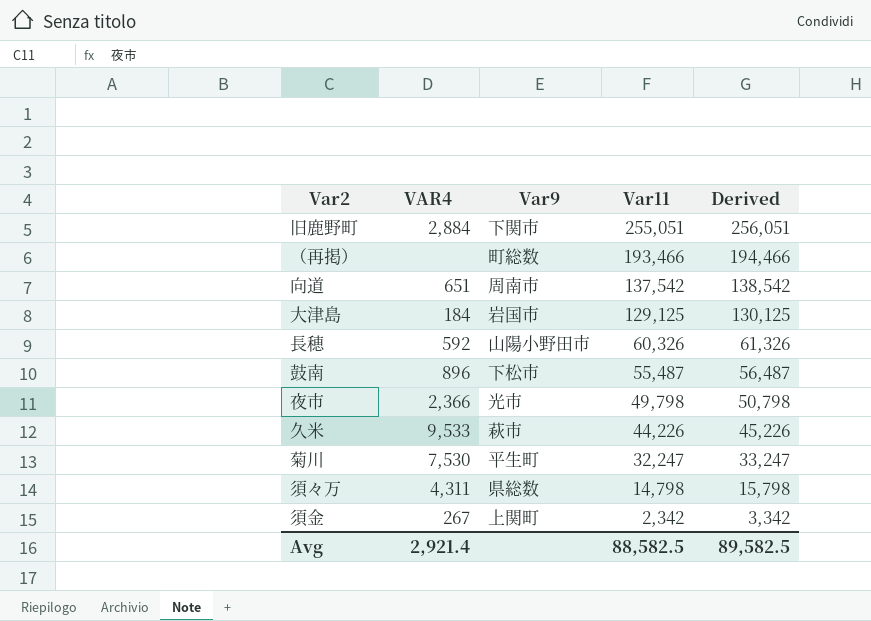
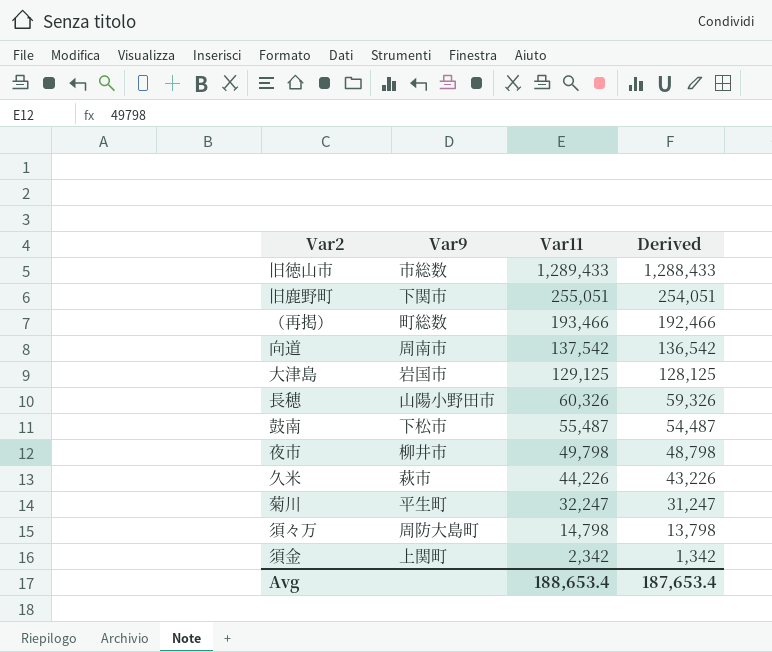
column VAR4 | position: 2 -> none
column Derived | formula: [Var11] + 1000 -> [Var11] - 1000
row 旧徳山市: none -> 市総数 | 1,289,433 | 1,288,433
夜市 | Var9: 光市 -> 柳井市
須々万 | Var9: 県総数 -> 周防大島町
Avg | Var11: 88,582.5 -> 188,653.4
Avg | Derived: 89,582.5 -> 187,653.4

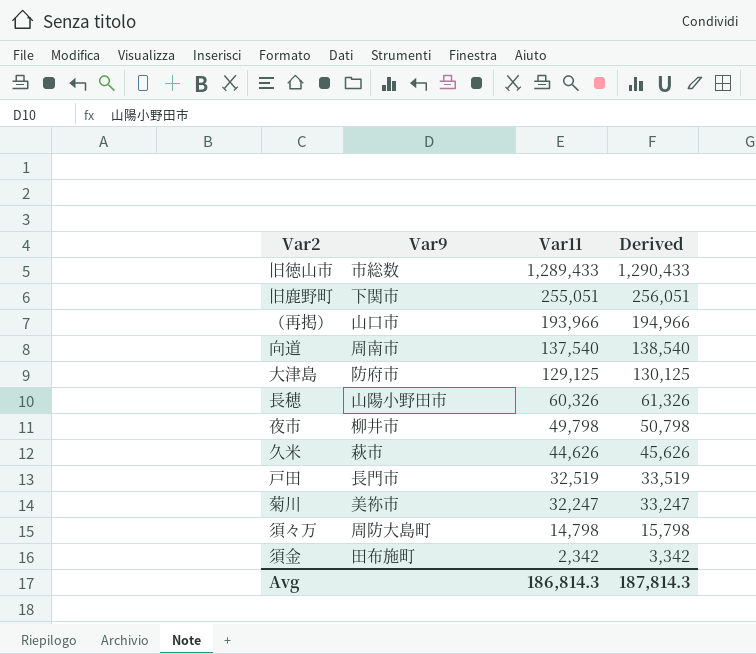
column Derived | formula: [Var11] - 1000 -> [Var11] + 1000
row 鼓南: 下松市 | 55,487 | 54,487 -> none
（再掲） | Var9: 町総数 -> 山口市
（再掲） | Var11: 193,466 -> 193,966
向道 | Var11: 137,542 -> 137,540
大津島 | Var9: 岩国市 -> 防府市
久米 | Var11: 44,226 -> 44,626
row 戸田: none -> 長門市 | 32,519 | 33,519
菊川 | Var9: 平生町 -> 美祢市
須金 | Var9: 上関町 -> 田布施町
Avg | Var11: 188,653.4 -> 186,814.3
Avg | Derived: 187,653.4 -> 187,814.3

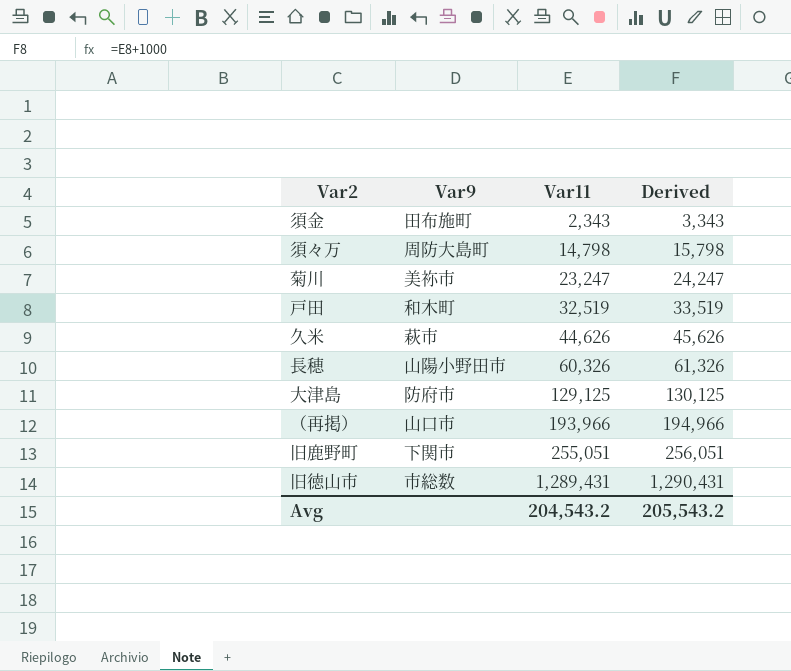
row order: Var11 descending -> Var11 ascending
row 向道: 周南市 | 137,540 | 138,540 -> none
row 夜市: 柳井市 | 49,798 | 50,798 -> none
須金 | Var11: 2,342 -> 2,343
須金 | Derived: 3,342 -> 3,343
菊川 | Var11: 32,247 -> 23,247
菊川 | Derived: 33,247 -> 24,247
戸田 | Var9: 長門市 -> 和木町
旧徳山市 | Var11: 1,289,433 -> 1,289,431
旧徳山市 | Derived: 1,290,433 -> 1,290,431
Avg | Var11: 186,814.3 -> 204,543.2
Avg | Derived: 187,814.3 -> 205,543.2

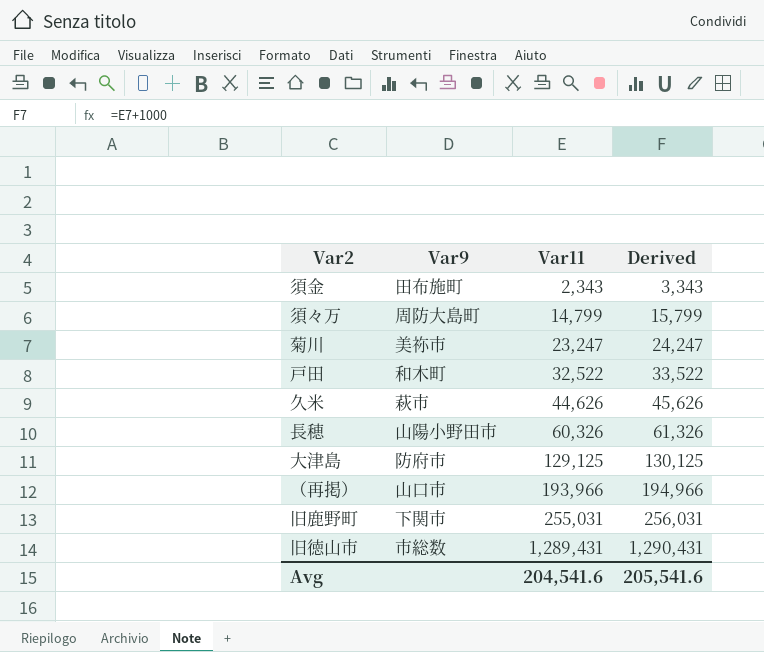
須々万 | Var11: 14,798 -> 14,799
須々万 | Derived: 15,798 -> 15,799
戸田 | Var11: 32,519 -> 32,522
戸田 | Derived: 33,519 -> 33,522
旧鹿野町 | Var11: 255,051 -> 255,031
旧鹿野町 | Derived: 256,051 -> 256,031
Avg | Var11: 204,543.2 -> 204,541.6
Avg | Derived: 205,543.2 -> 205,541.6

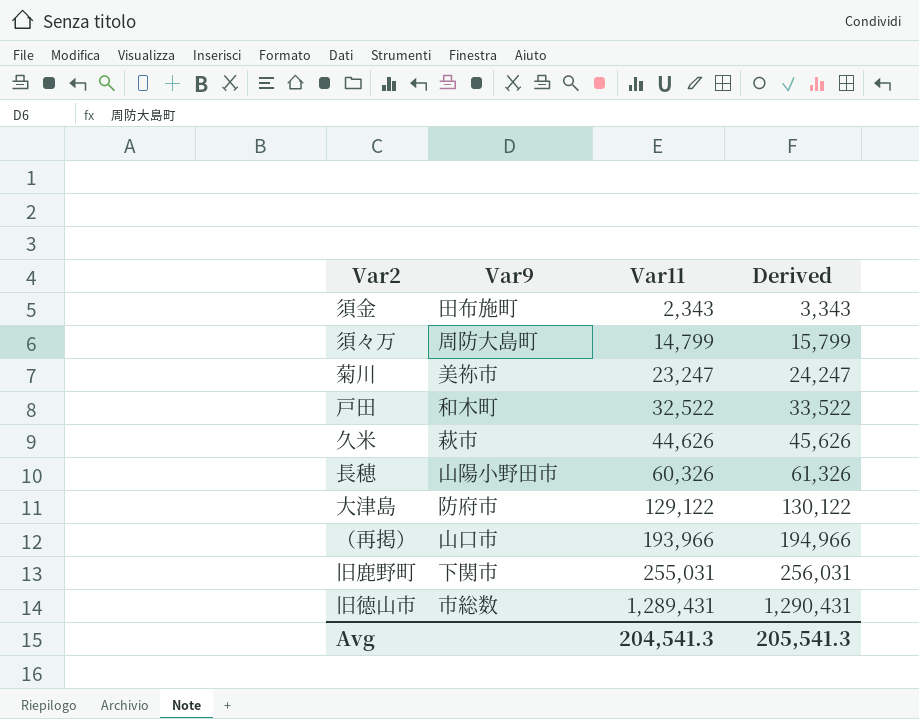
大津島 | Var11: 129,125 -> 129,122
大津島 | Derived: 130,125 -> 130,122
Avg | Var11: 204,541.6 -> 204,541.3
Avg | Derived: 205,541.6 -> 205,541.3

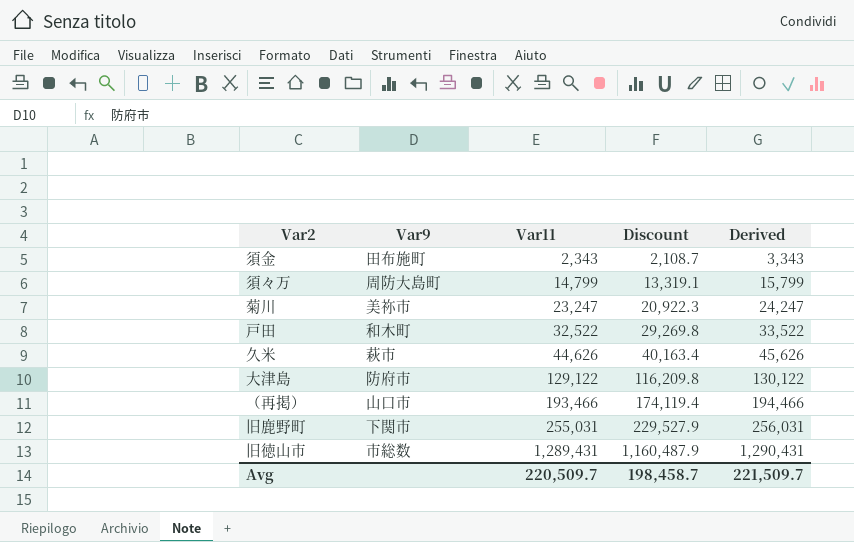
column Discount | formula: none -> [Var11] * 0.9
row 長穂: 山陽小野田市 | 60,326 | 61,326 -> none
（再掲） | Var11: 193,966 -> 193,466
（再掲） | Derived: 194,966 -> 194,466
Avg | Var11: 204,541.3 -> 220,509.7
Avg | Derived: 205,541.3 -> 221,509.7

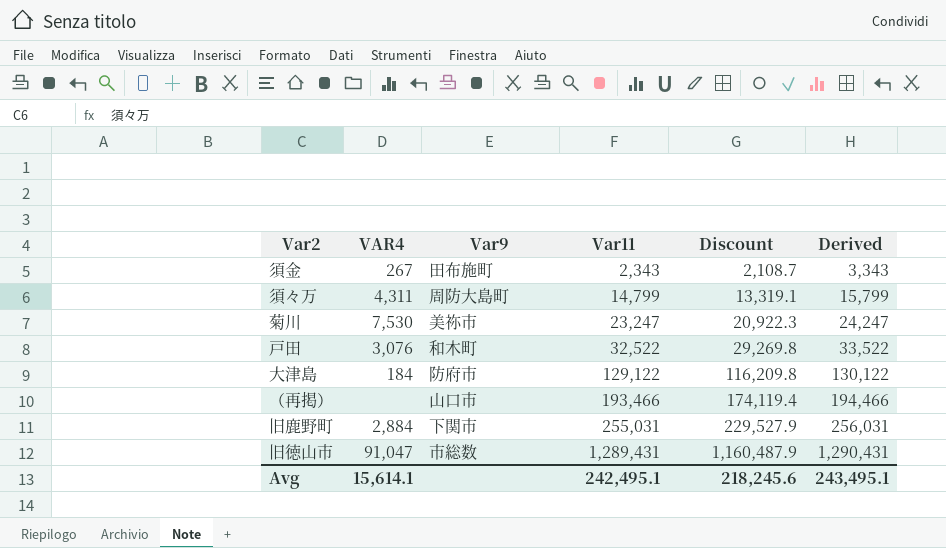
column VAR4 | position: none -> 2
row 久米: 萩市 | 44,626 | 40,163.4 | 45,626 -> none
Avg | Var11: 220,509.7 -> 242,495.1
Avg | Discount: 198,458.7 -> 218,245.6
Avg | Derived: 221,509.7 -> 243,495.1

